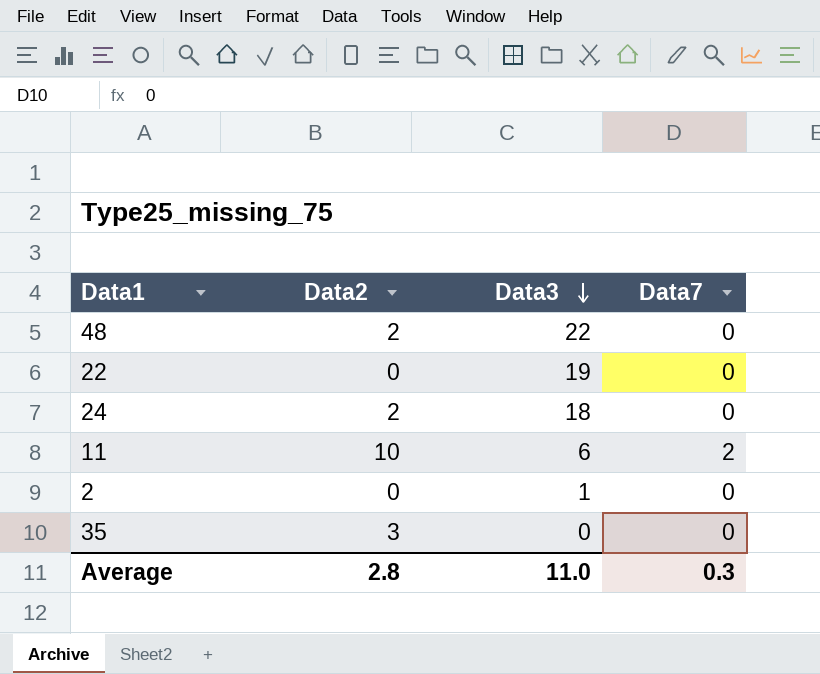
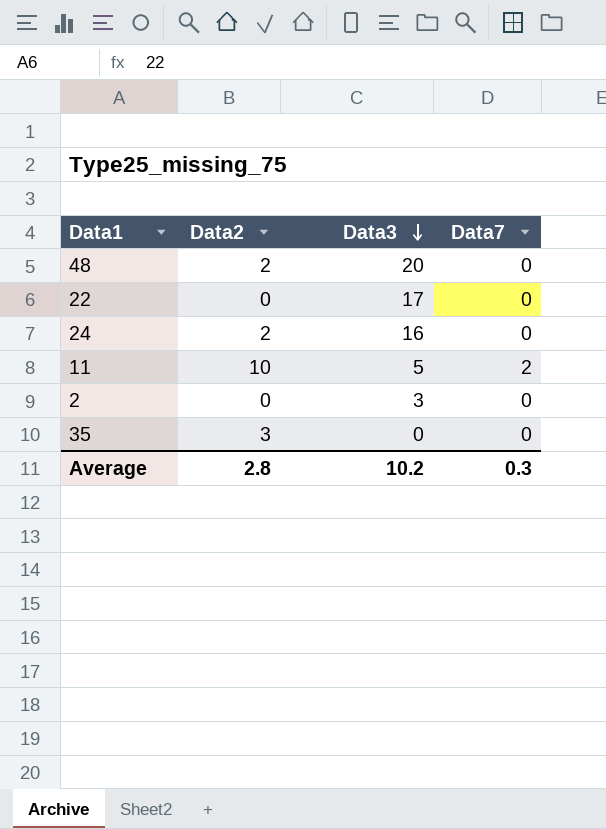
48 | Data3: 22 -> 20
22 | Data3: 19 -> 17
24 | Data3: 18 -> 16
11 | Data3: 6 -> 5
2 | Data3: 1 -> 3
Average | Data3: 11.0 -> 10.2

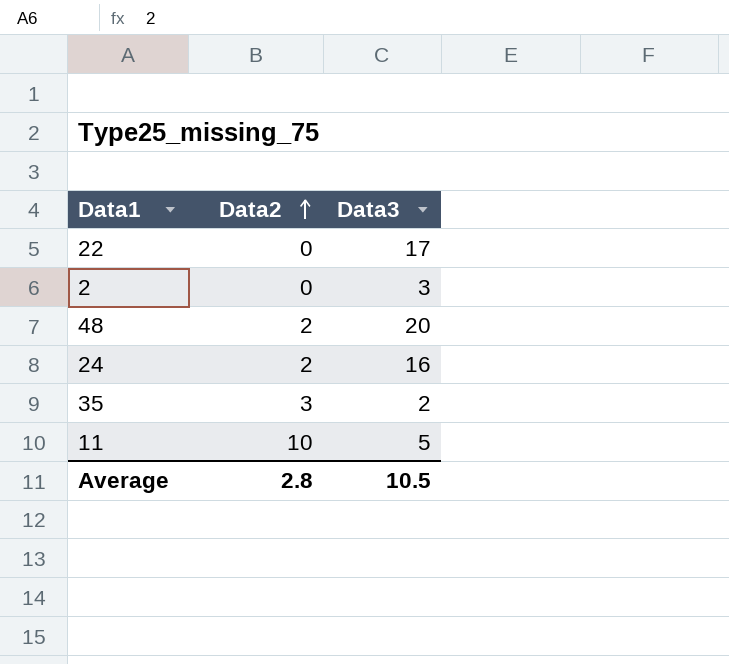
row order: Data3 descending -> Data2 ascending
column Data7 | position: 4 -> none
35 | Data3: 0 -> 2
Average | Data3: 10.2 -> 10.5

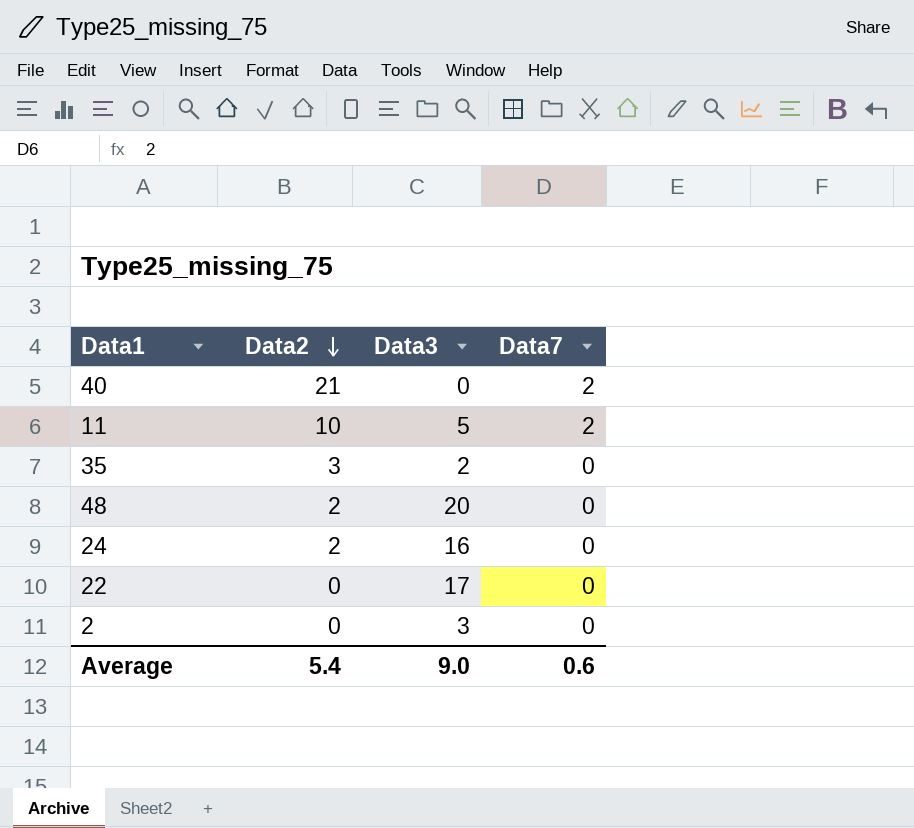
row order: Data2 ascending -> Data2 descending
column Data7 | position: none -> 4
row 40: none -> 21 | 0 | 2
Average | Data2: 2.8 -> 5.4
Average | Data3: 10.5 -> 9.0

